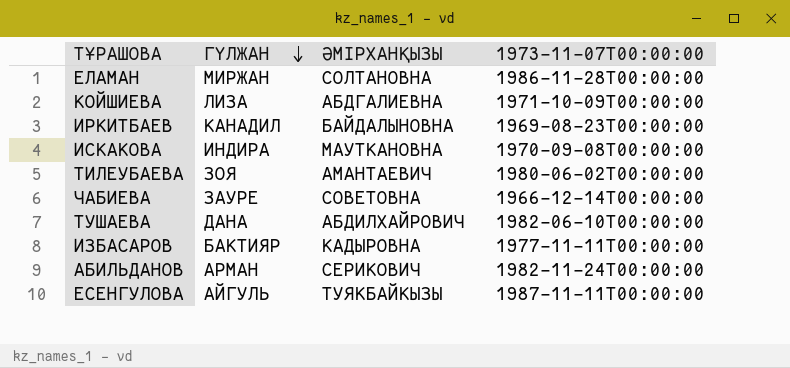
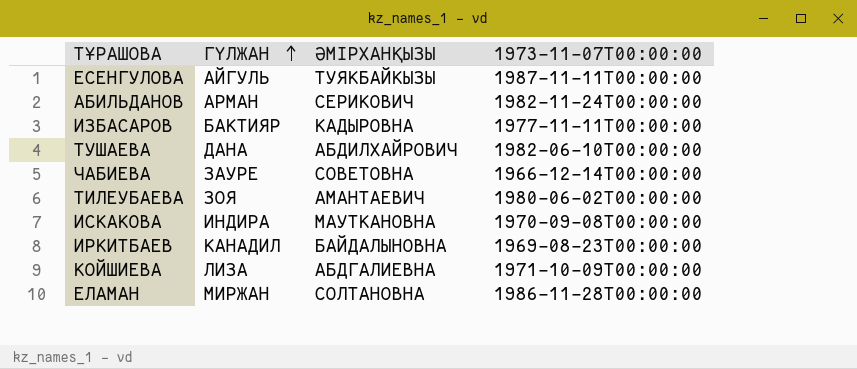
row order: ГҮЛЖАН descending -> ГҮЛЖАН ascending

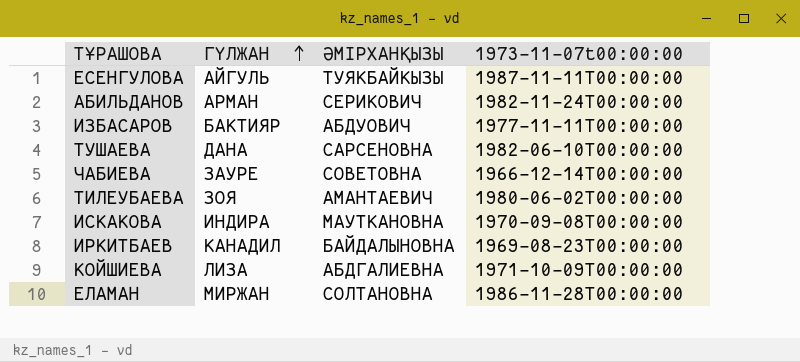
column name: 1973-11-07T00:00:00 -> 1973-11-07t00:00:00
ИЗБАСАРОВ | ӘМІРХАНҚЫЗЫ: КАДЫРОВНА -> АБДУОВИЧ
ТУШАЕВА | ӘМІРХАНҚЫЗЫ: АБДИЛХАЙРОВИЧ -> САРСЕНОВНА

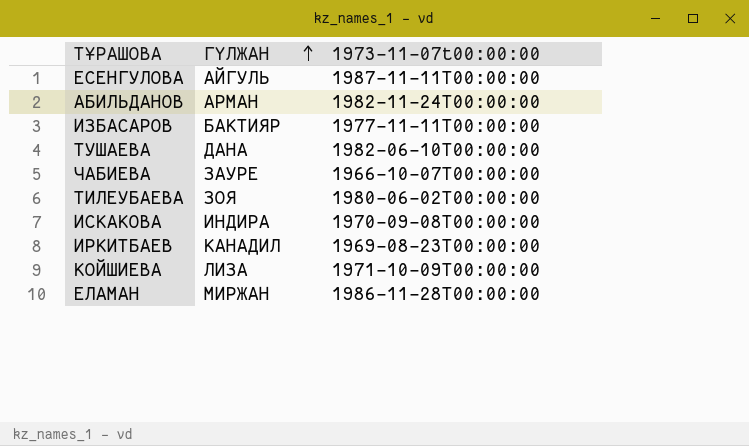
column ӘМІРХАНҚЫЗЫ | position: 3 -> none
ЧАБИЕВА | 1973-11-07t00:00:00: 1966-12-14T00:00:00 -> 1966-10-07T00:00:00

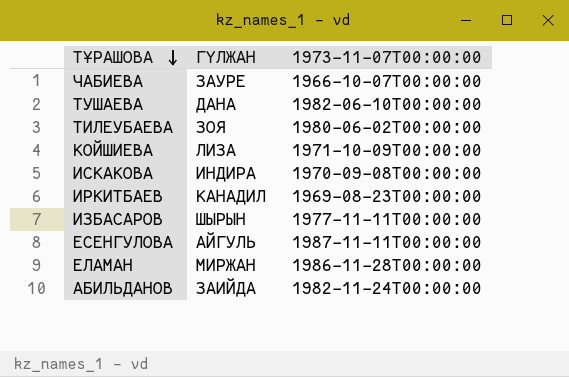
row order: ГҮЛЖАН ascending -> ТҰРАШОВА descending
column name: 1973-11-07t00:00:00 -> 1973-11-07T00:00:00
ИЗБАСАРОВ | ГҮЛЖАН: БАКТИЯР -> ШЫРЫН
АБИЛЬДАНОВ | ГҮЛЖАН: АРМАН -> ЗАИЙДА

